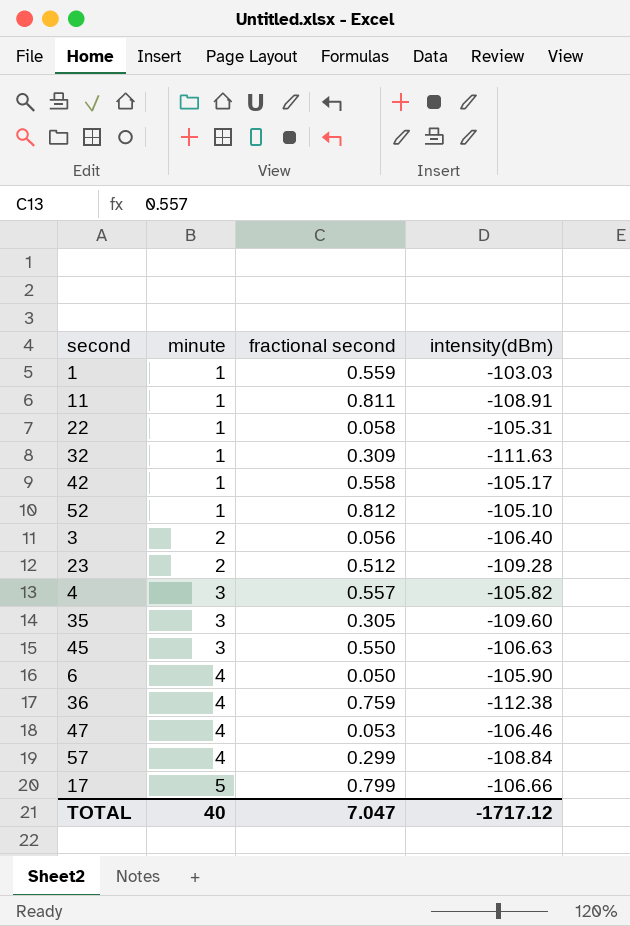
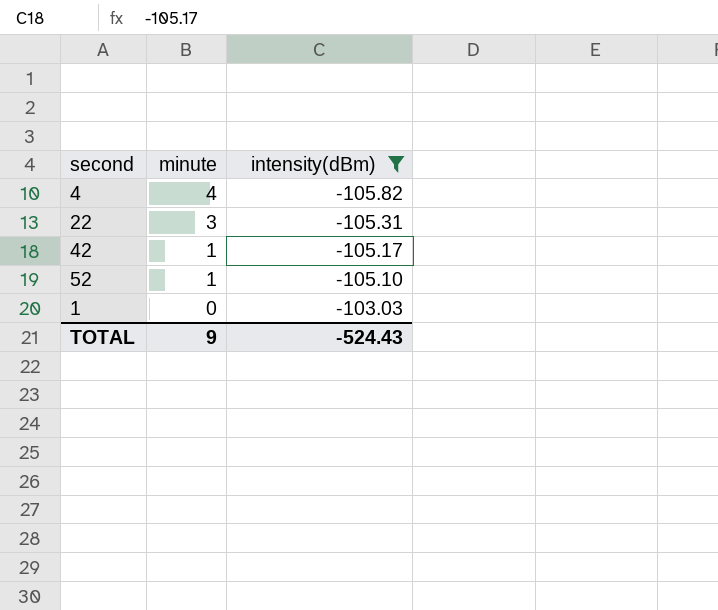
filter: none -> intensity(dBm) >= -105.82
row order: minute ascending -> minute descending
column fractional second | position: 3 -> none
4 | minute: 3 -> 4
22 | minute: 1 -> 3
1 | minute: 1 -> 0
TOTAL | minute: 40 -> 9
TOTAL | intensity(dBm): -1717.12 -> -524.43

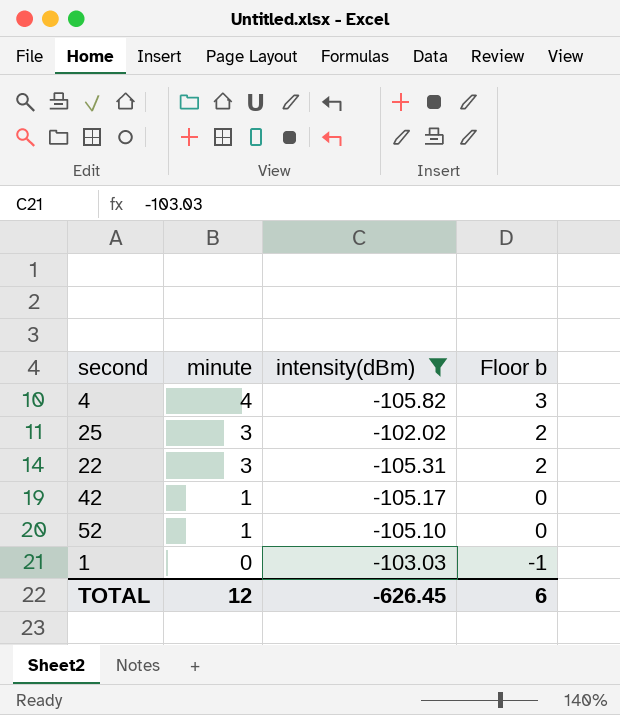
column Floor b | formula: none -> [minute] - 1
row 25: none -> 3 | -102.02 | 2
TOTAL | minute: 9 -> 12
TOTAL | intensity(dBm): -524.43 -> -626.45

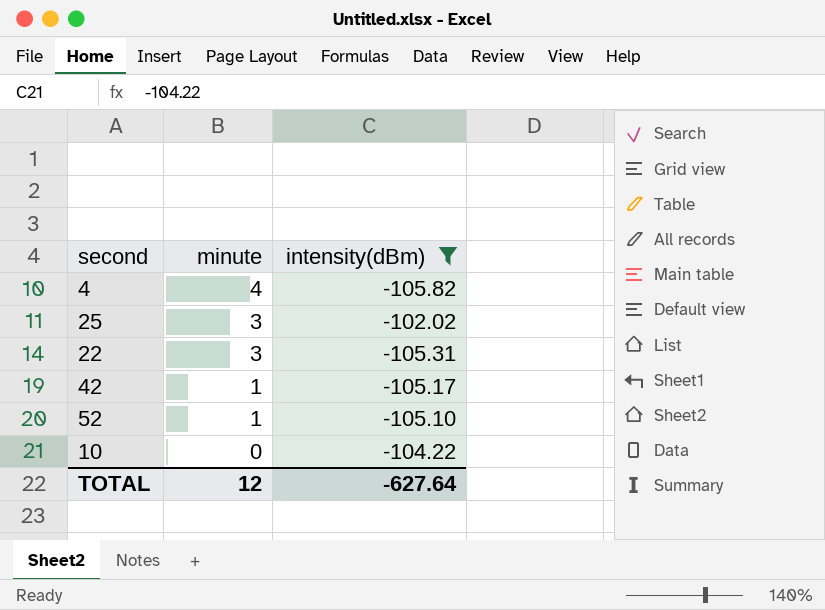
column Floor b | formula: [minute] - 1 -> none
row 1: 0 | -103.03 | -1 -> none
row 10: none -> 0 | -104.22
TOTAL | intensity(dBm): -626.45 -> -627.64

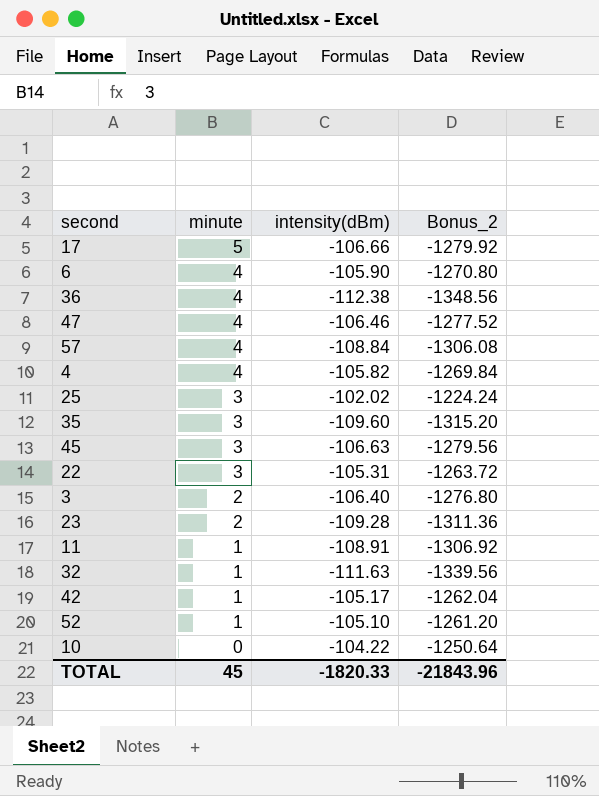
filter: intensity(dBm) >= -105.82 -> none
column Bonus_2 | formula: none -> [intensity(dBm)] * 12
TOTAL | minute: 12 -> 45
TOTAL | intensity(dBm): -627.64 -> -1820.33

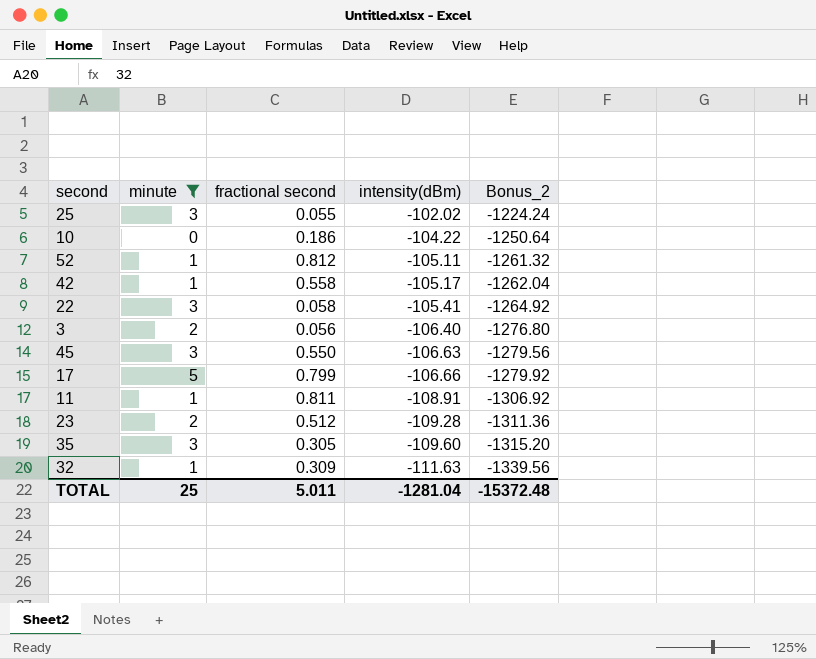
filter: none -> minute != 4
row order: minute descending -> intensity(dBm) descending
column fractional second | position: none -> 3
52 | intensity(dBm): -105.10 -> -105.11
52 | Bonus_2: -1261.20 -> -1261.32
22 | intensity(dBm): -105.31 -> -105.41
22 | Bonus_2: -1263.72 -> -1264.92
TOTAL | minute: 45 -> 25
TOTAL | intensity(dBm): -1820.33 -> -1281.04
TOTAL | Bonus_2: -21843.96 -> -15372.48

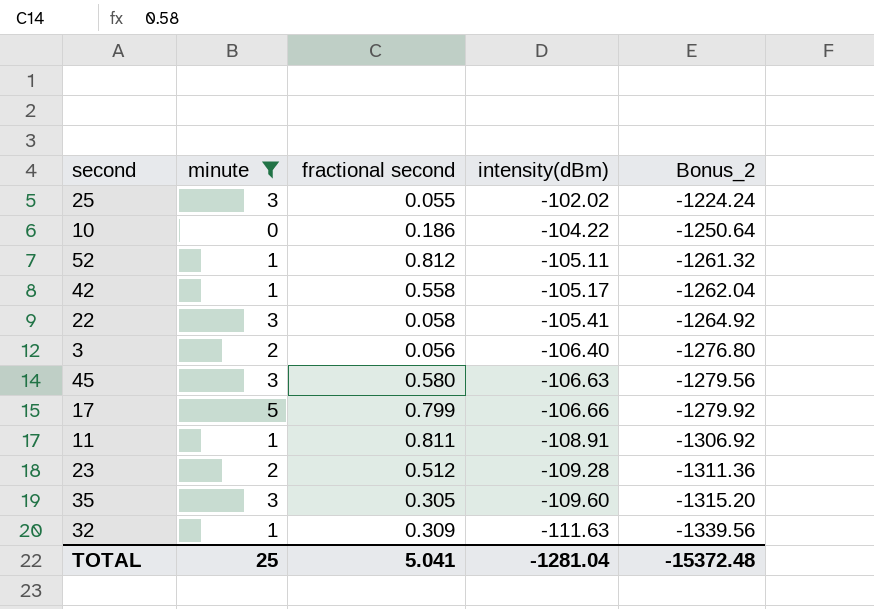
45 | fractional second: 0.550 -> 0.580
TOTAL | fractional second: 5.011 -> 5.041

